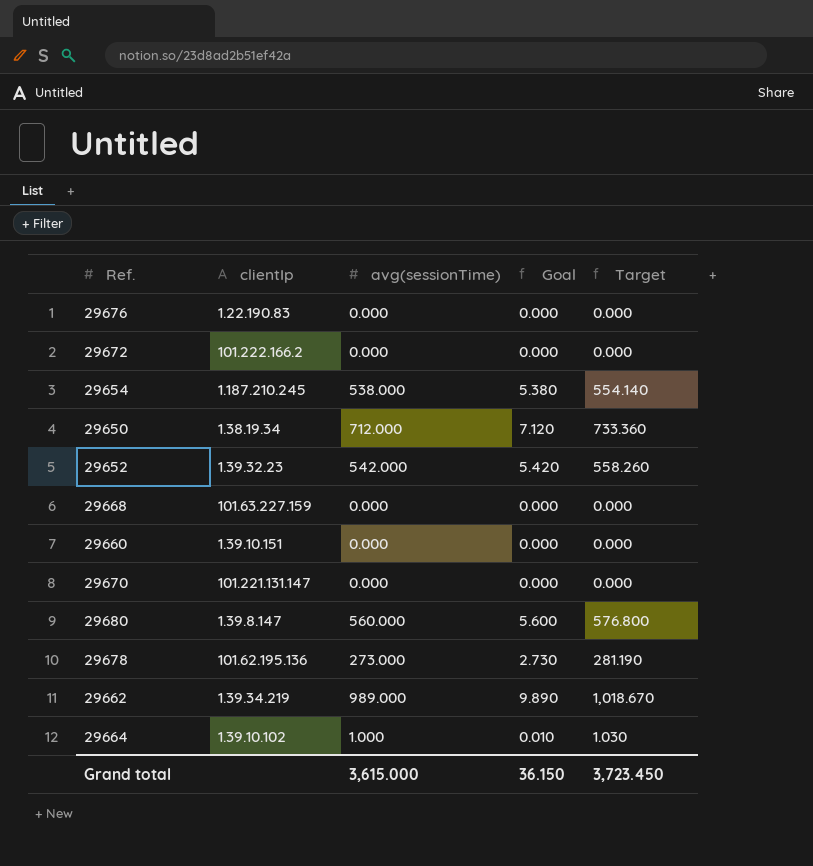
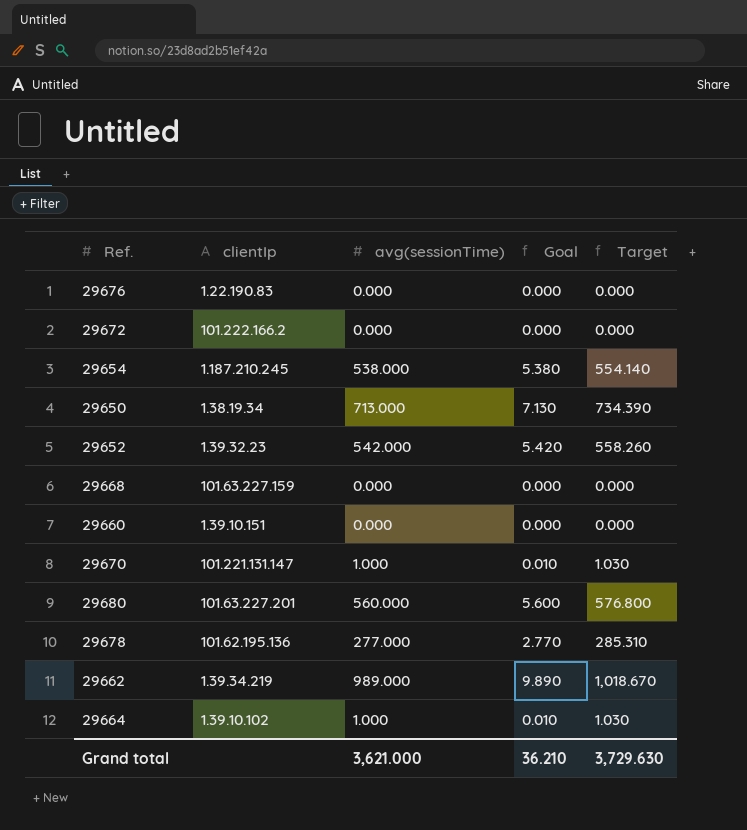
29650 | avg(sessionTime): 712.000 -> 713.000
29650 | Goal: 7.120 -> 7.130
29650 | Target: 733.360 -> 734.390
29670 | avg(sessionTime): 0.000 -> 1.000
29670 | Goal: 0.000 -> 0.010
29670 | Target: 0.000 -> 1.030
29680 | clientIp: 1.39.8.147 -> 101.63.227.201
29678 | avg(sessionTime): 273.000 -> 277.000
29678 | Goal: 2.730 -> 2.770
29678 | Target: 281.190 -> 285.310
Grand total | avg(sessionTime): 3,615.000 -> 3,621.000
Grand total | Goal: 36.150 -> 36.210
Grand total | Target: 3,723.450 -> 3,729.630

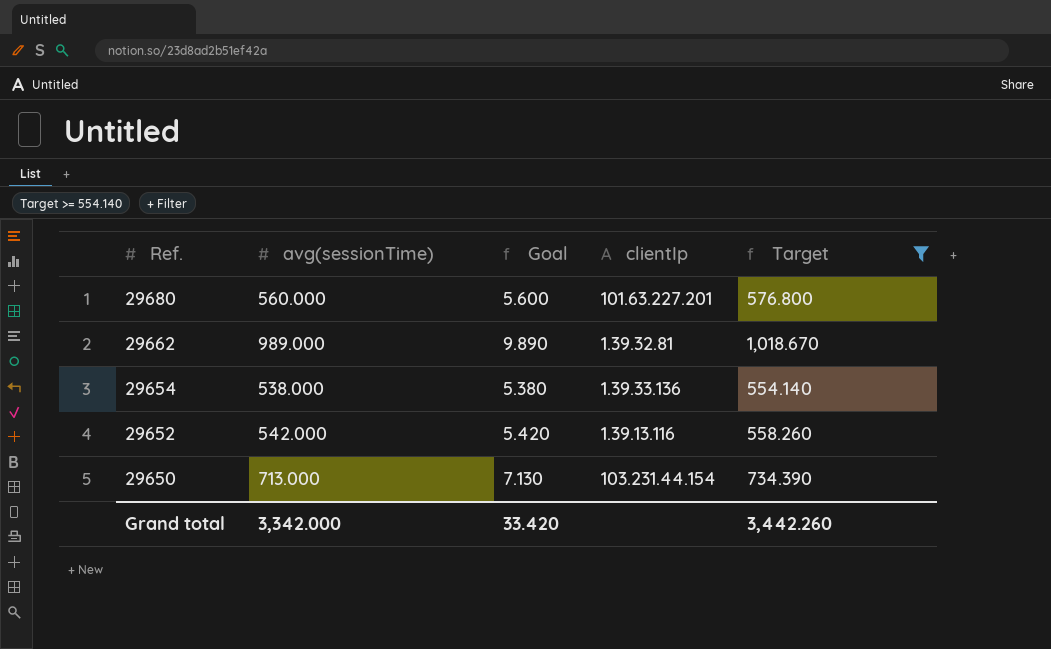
filter: none -> Target >= 554.140
row order: none -> Ref. descending
column clientIp | position: 2 -> 4
29662 | clientIp: 1.39.34.219 -> 1.39.32.81
29654 | clientIp: 1.187.210.245 -> 1.39.33.136
29652 | clientIp: 1.39.32.23 -> 1.39.13.116
29650 | clientIp: 1.38.19.34 -> 103.231.44.154
Grand total | avg(sessionTime): 3,621.000 -> 3,342.000
Grand total | Goal: 36.210 -> 33.420
Grand total | Target: 3,729.630 -> 3,442.260

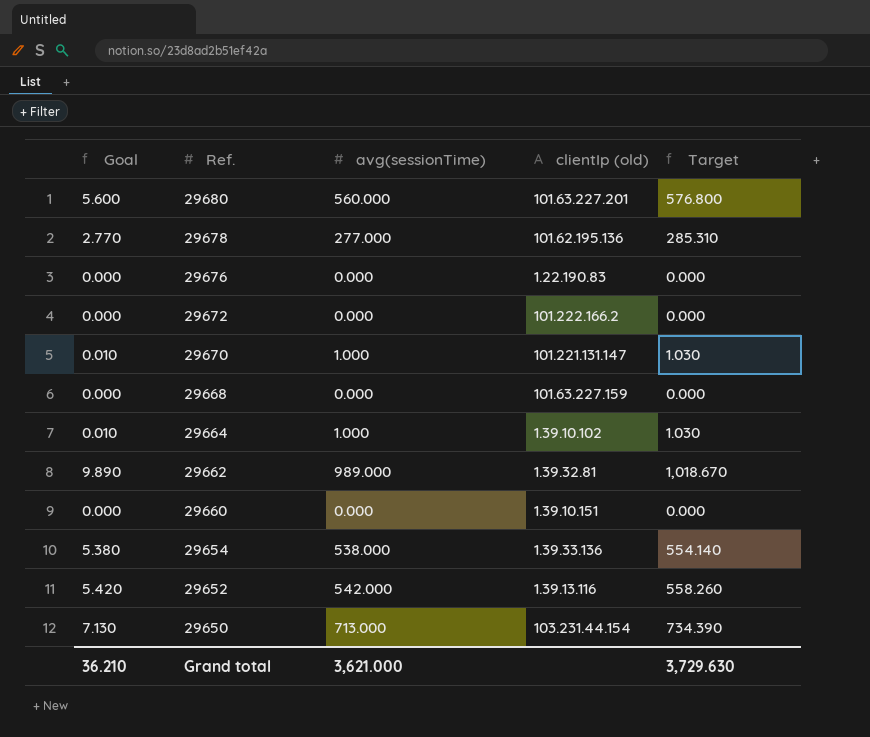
filter: Target >= 554.140 -> none
column Goal | position: 3 -> 1
column name: clientIp -> clientIp (old)
Grand total | Goal: 33.420 -> 36.210
Grand total | avg(sessionTime): 3,342.000 -> 3,621.000
Grand total | Target: 3,442.260 -> 3,729.630

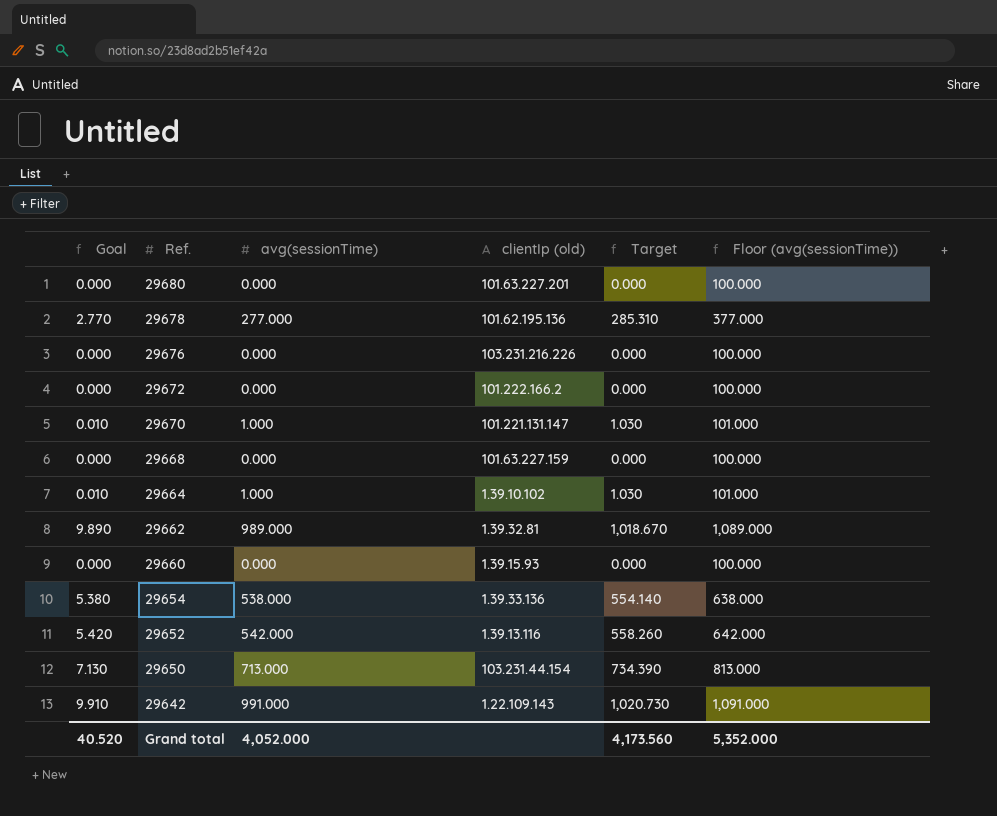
column Floor (avg(sessionTime)) | formula: none -> [avg(sessionTime)] + 100
29680 | Goal: 5.600 -> 0.000
29680 | avg(sessionTime): 560.000 -> 0.000
29680 | Target: 576.800 -> 0.000
29676 | clientIp (old): 1.22.190.83 -> 103.231.216.226
29660 | clientIp (old): 1.39.10.151 -> 1.39.15.93
row 29642: none -> 9.910 | 991.000 | 1.22.109.143 | 1,020.730 | 1,091.000
Grand total | Goal: 36.210 -> 40.520
Grand total | avg(sessionTime): 3,621.000 -> 4,052.000
Grand total | Target: 3,729.630 -> 4,173.560

